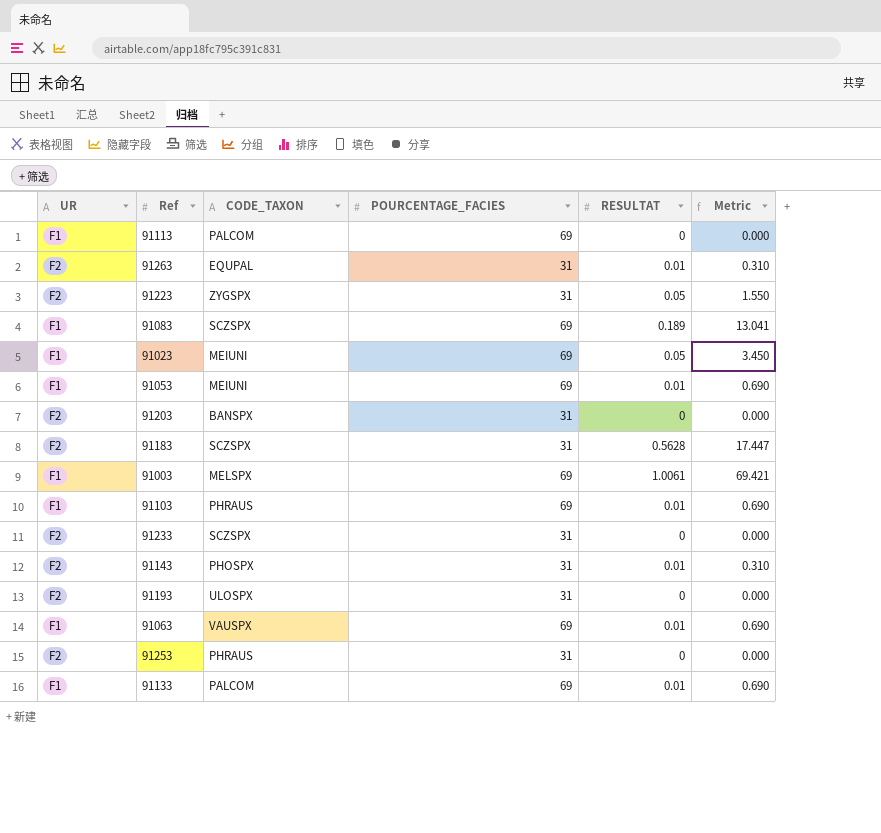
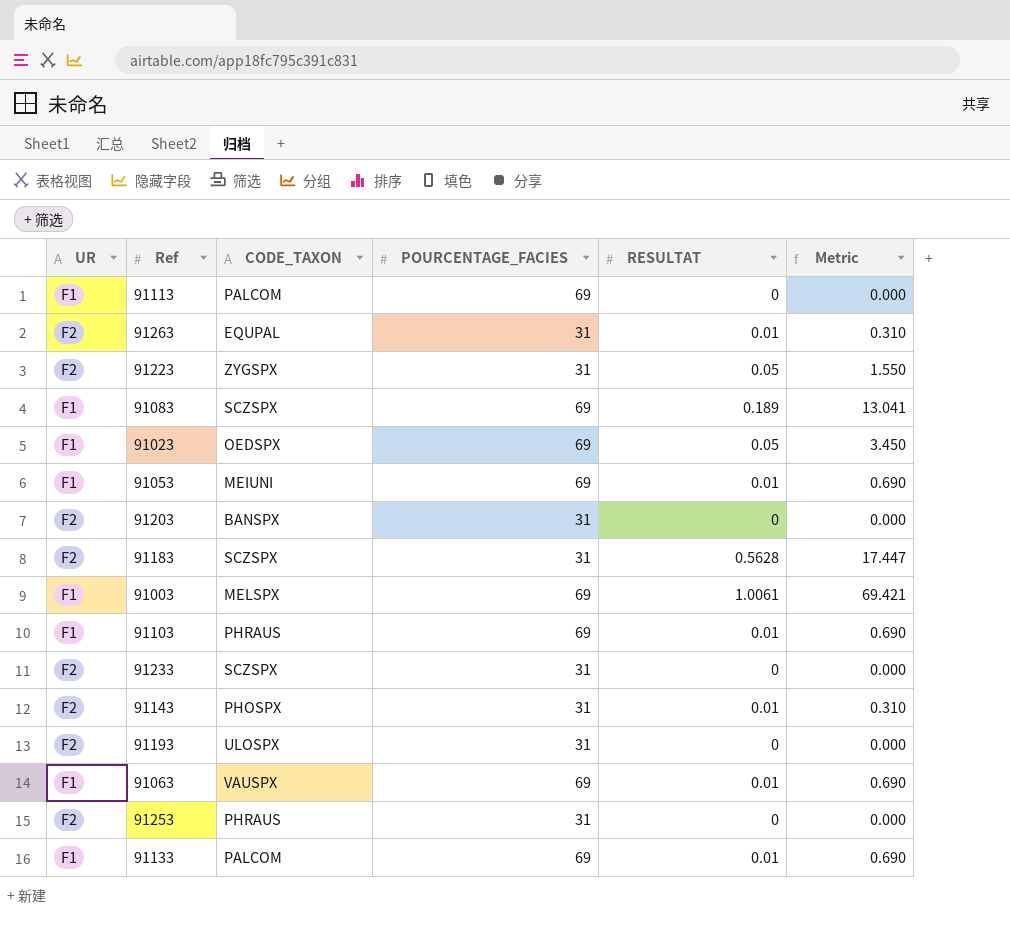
91023 | CODE_TAXON: MEIUNI -> OEDSPX

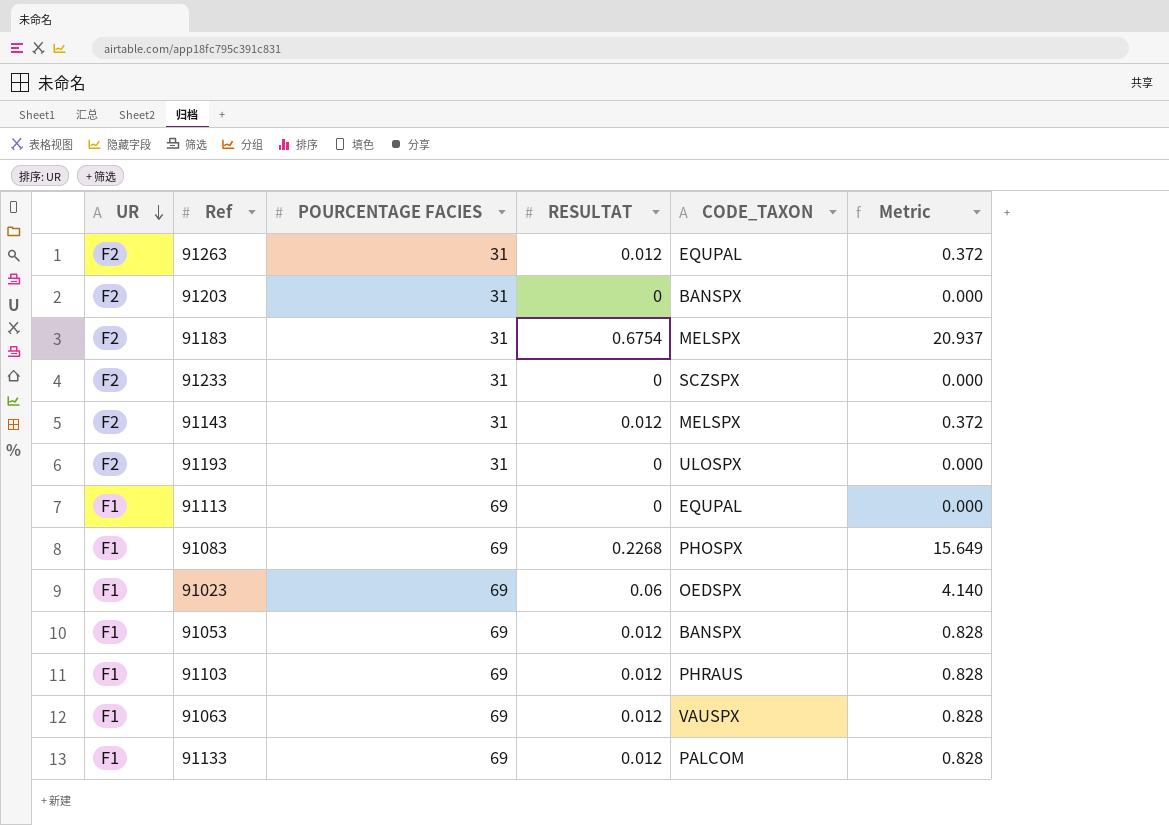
row order: none -> UR descending
column name: POURCENTAGE_FACIES -> POURCENTAGE FACIES
column CODE_TAXON | position: 3 -> 5
row 91223: F2 | ZYGSPX | 31 | 0.05 | 1.550 -> none
row 91003: F1 | MELSPX | 69 | 1.0061 | 69.421 -> none
row 91253: F2 | PHRAUS | 31 | 0 | 0.000 -> none
91263 | RESULTAT: 0.01 -> 0.012
91263 | Metric: 0.310 -> 0.372
91183 | RESULTAT: 0.5628 -> 0.6754
91183 | CODE_TAXON: SCZSPX -> MELSPX
91183 | Metric: 17.447 -> 20.937
91143 | RESULTAT: 0.01 -> 0.012
91143 | CODE_TAXON: PHOSPX -> MELSPX
91143 | Metric: 0.310 -> 0.372
91113 | CODE_TAXON: PALCOM -> EQUPAL
91083 | RESULTAT: 0.189 -> 0.2268
91083 | CODE_TAXON: SCZSPX -> PHOSPX
91083 | Metric: 13.041 -> 15.649
91023 | RESULTAT: 0.05 -> 0.06
91023 | Metric: 3.450 -> 4.140
91053 | RESULTAT: 0.01 -> 0.012
91053 | CODE_TAXON: MEIUNI -> BANSPX
91053 | Metric: 0.690 -> 0.828
91103 | RESULTAT: 0.01 -> 0.012
91103 | Metric: 0.690 -> 0.828
91063 | RESULTAT: 0.01 -> 0.012
91063 | Metric: 0.690 -> 0.828
91133 | RESULTAT: 0.01 -> 0.012
91133 | Metric: 0.690 -> 0.828

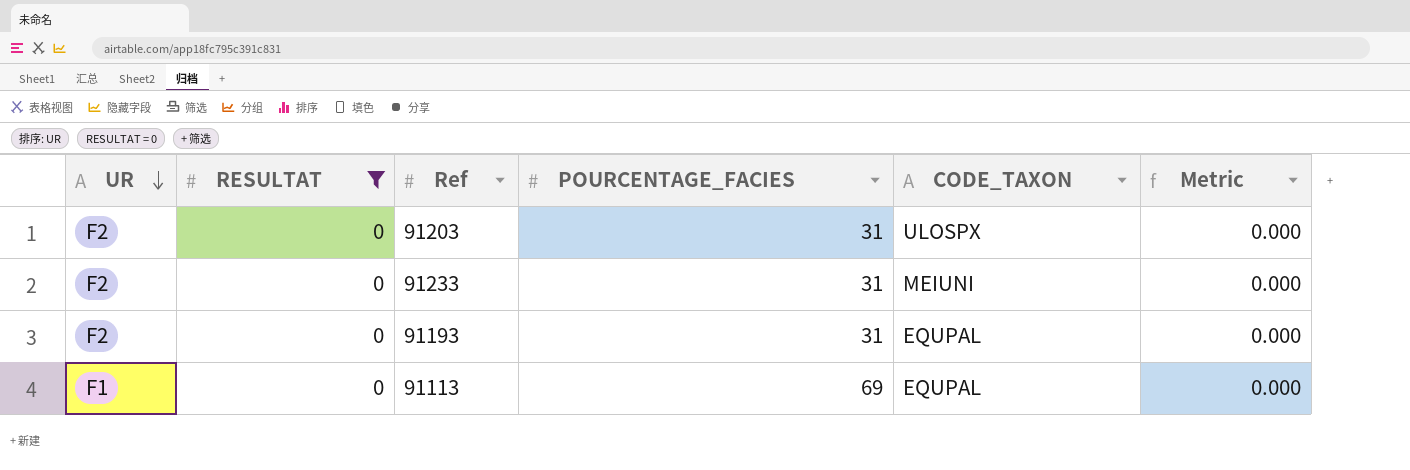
filter: none -> RESULTAT = 0
column RESULTAT | position: 4 -> 2
column name: POURCENTAGE FACIES -> POURCENTAGE_FACIES
91203 | CODE_TAXON: BANSPX -> ULOSPX
91233 | CODE_TAXON: SCZSPX -> MEIUNI
91193 | CODE_TAXON: ULOSPX -> EQUPAL

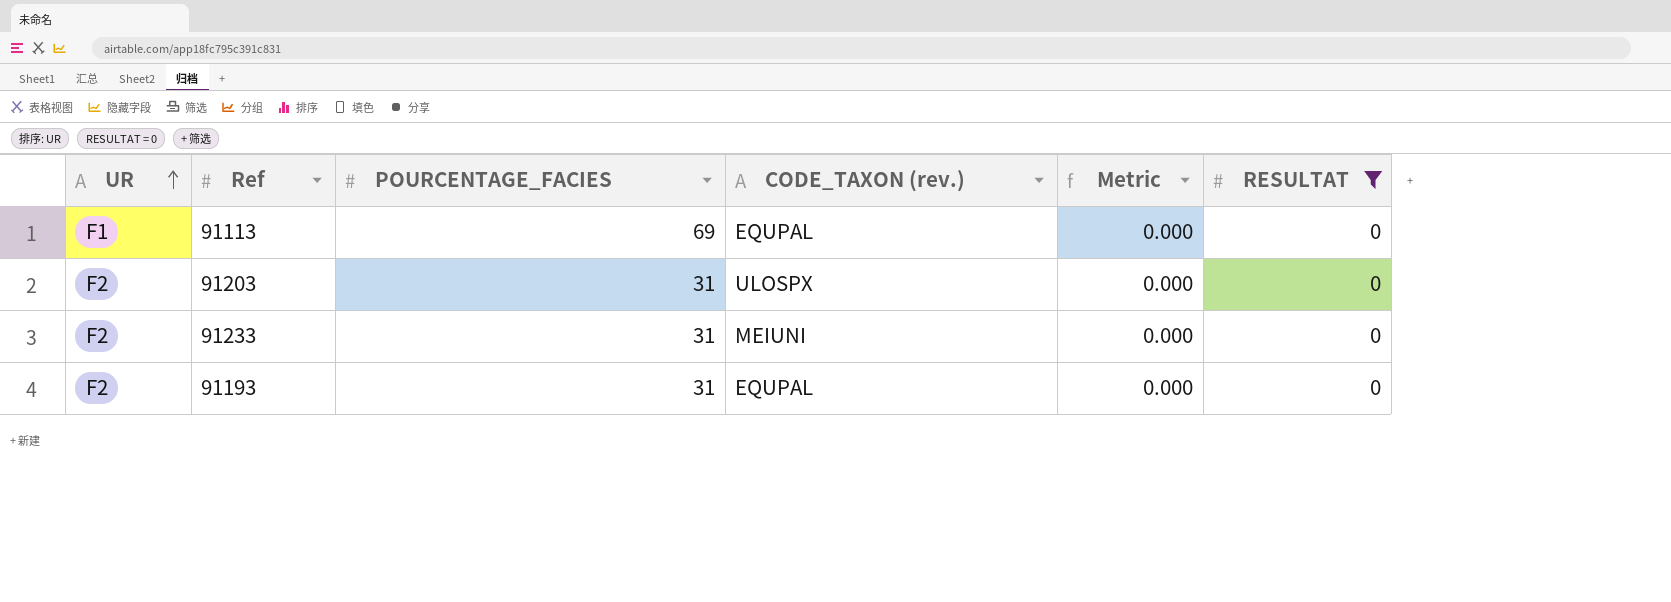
row order: UR descending -> UR ascending
column name: CODE_TAXON -> CODE_TAXON (rev.)
column RESULTAT | position: 2 -> 6

